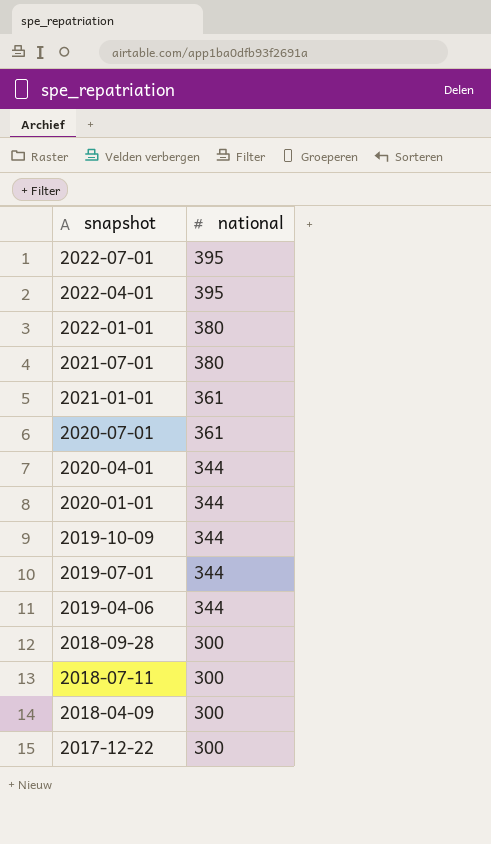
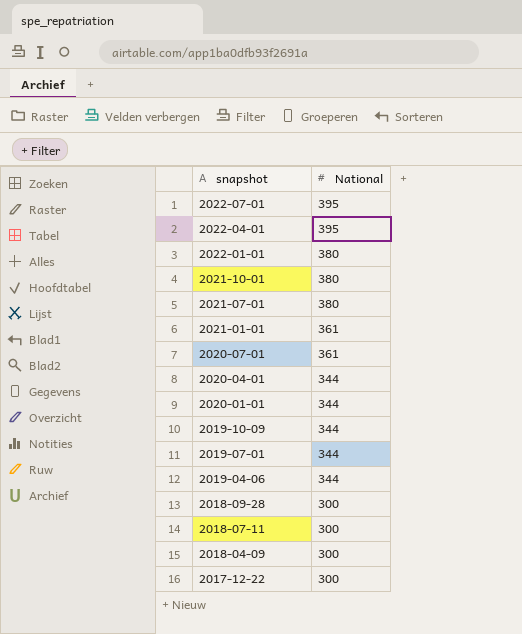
column name: national -> National
row 2021-10-01: none -> 380

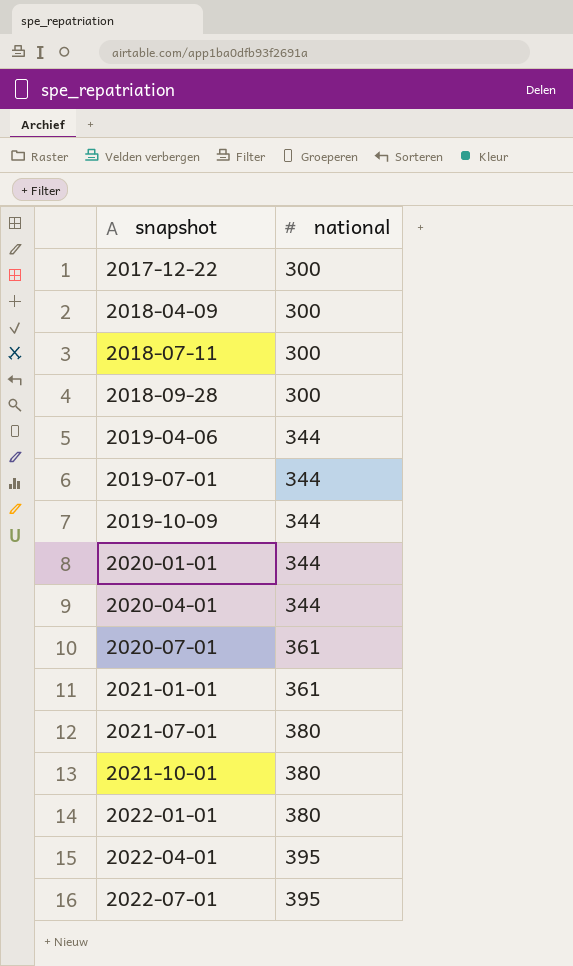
row order: snapshot descending -> snapshot ascending
column name: National -> national

